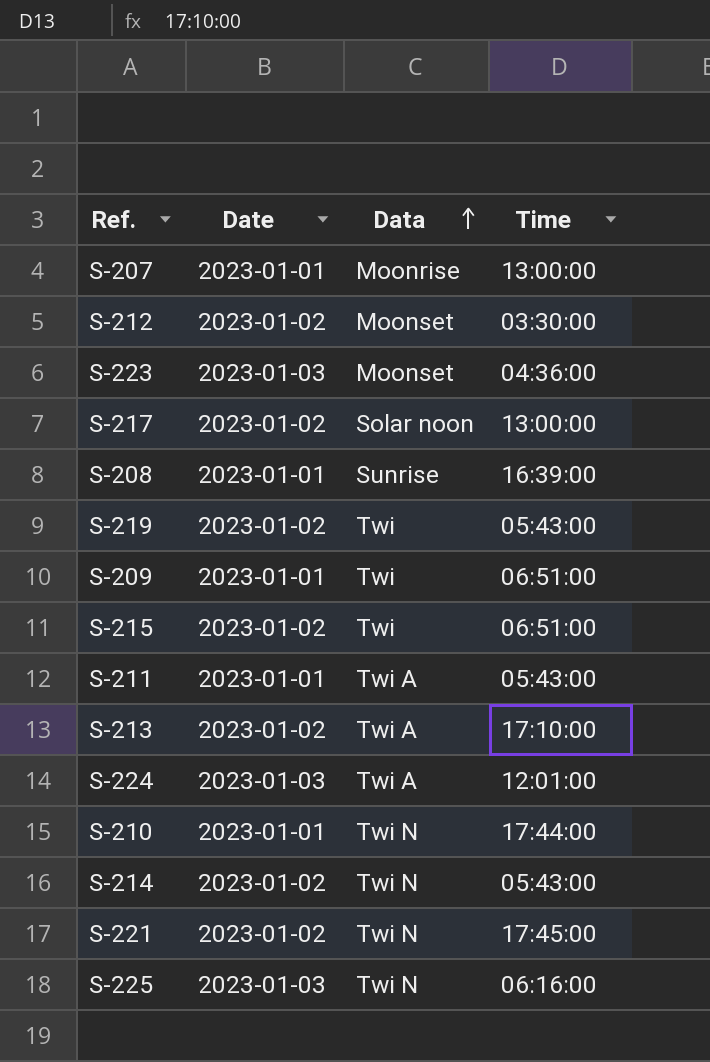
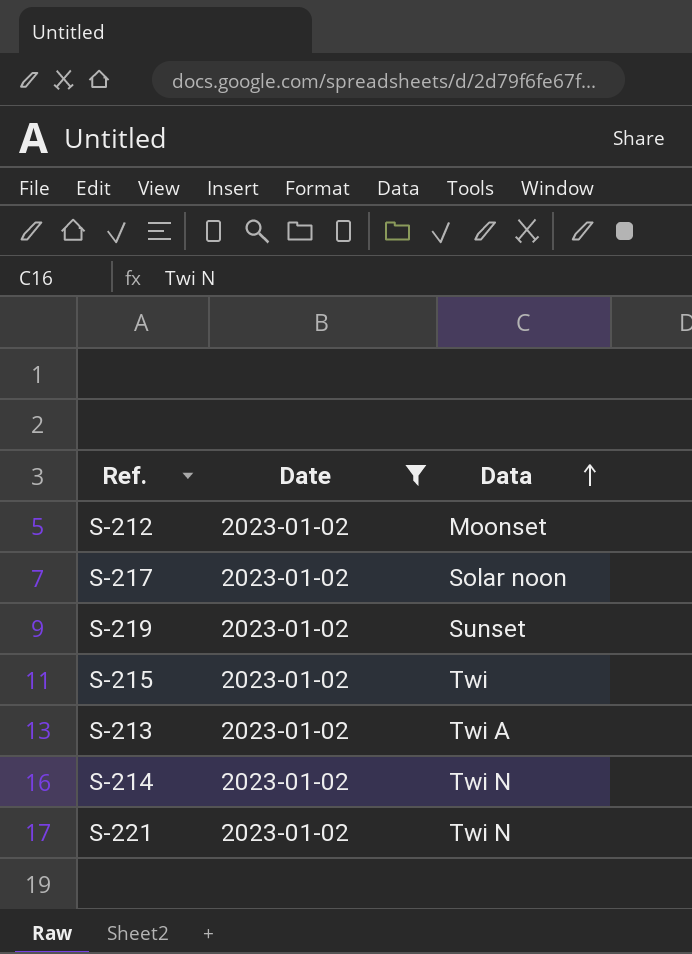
filter: none -> Date = 2023-01-02
column Time | position: 4 -> none
S-219 | Data: Twi -> Sunset

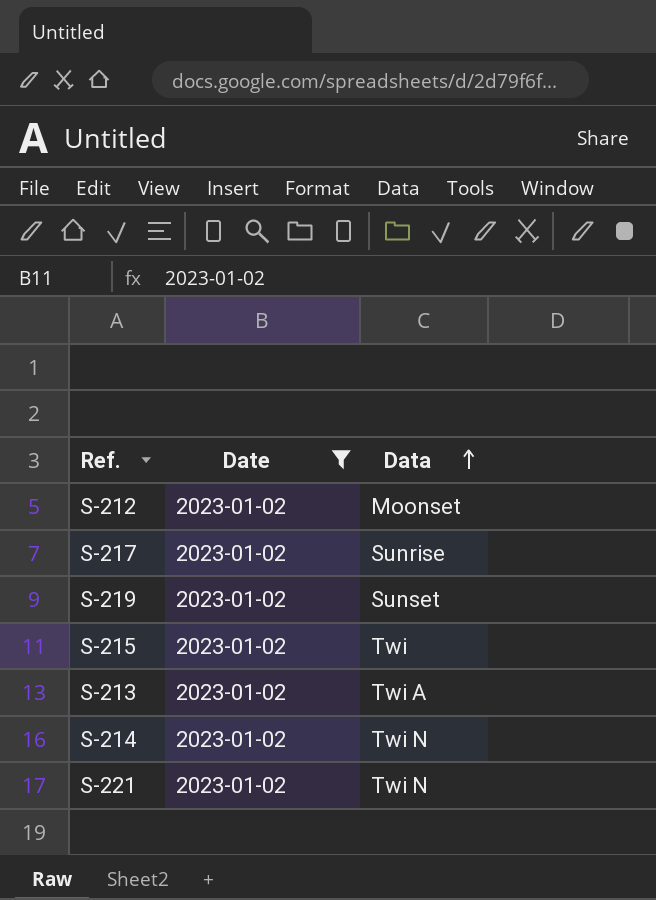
S-217 | Data: Solar noon -> Sunrise

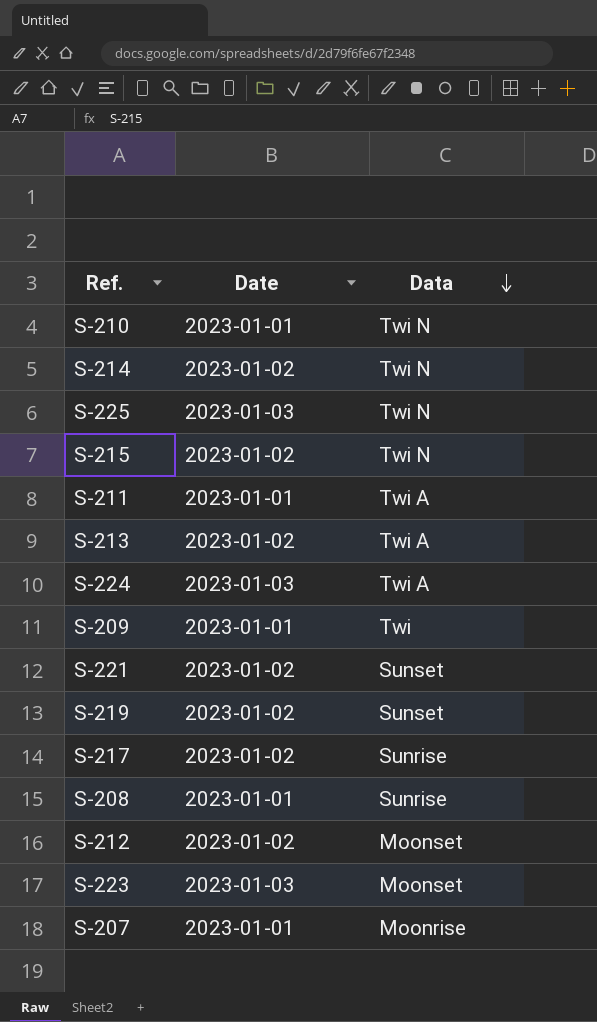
filter: Date = 2023-01-02 -> none
row order: Data ascending -> Data descending
S-215 | Data: Twi -> Twi N
S-221 | Data: Twi N -> Sunset

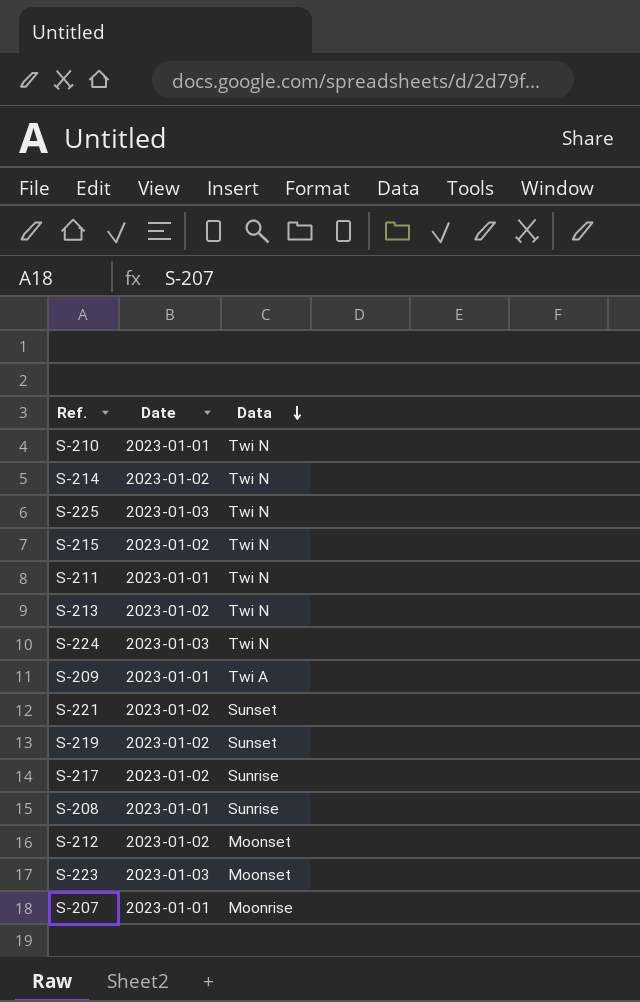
S-211 | Data: Twi A -> Twi N
S-213 | Data: Twi A -> Twi N
S-224 | Data: Twi A -> Twi N
S-209 | Data: Twi -> Twi A

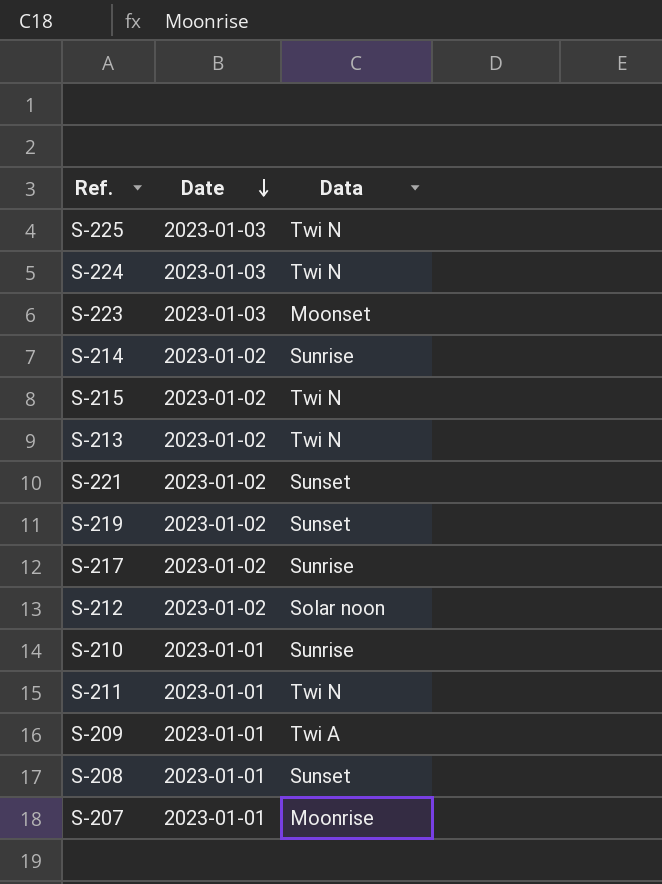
row order: Data descending -> Date descending
S-214 | Data: Twi N -> Sunrise
S-212 | Data: Moonset -> Solar noon
S-210 | Data: Twi N -> Sunrise
S-208 | Data: Sunrise -> Sunset

